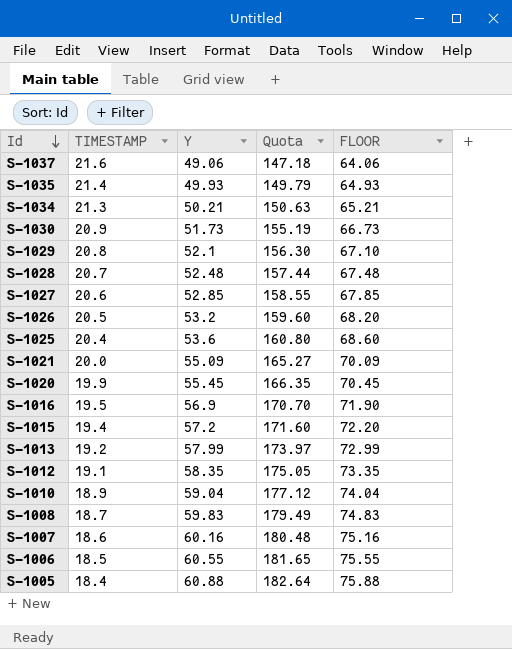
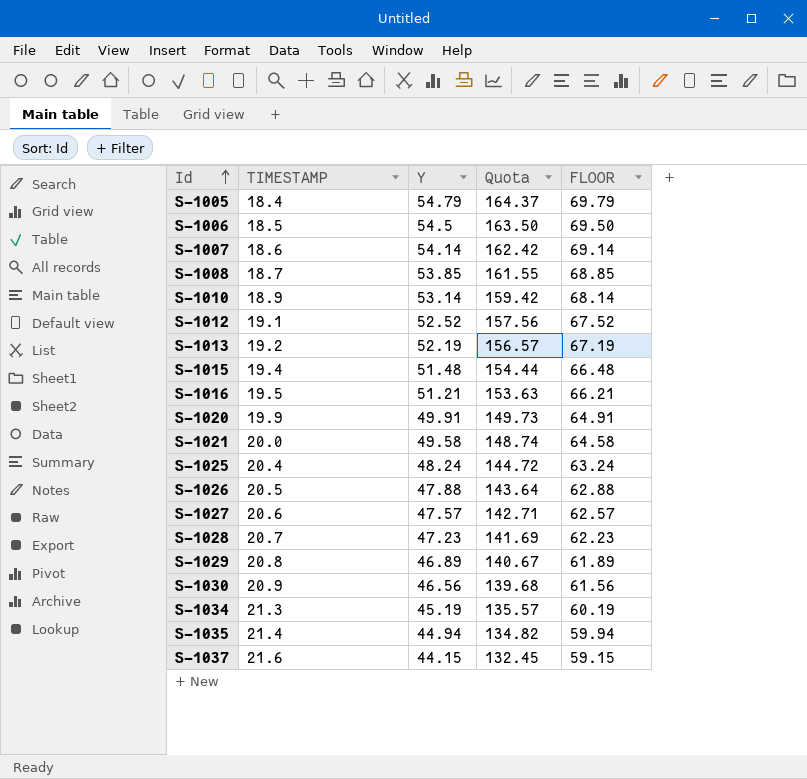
row order: Id descending -> Id ascending
S-1005 | Y: 60.88 -> 54.79
S-1005 | Quota: 182.64 -> 164.37
S-1005 | FLOOR: 75.88 -> 69.79
S-1006 | Y: 60.55 -> 54.5
S-1006 | Quota: 181.65 -> 163.50
S-1006 | FLOOR: 75.55 -> 69.50
S-1007 | Y: 60.16 -> 54.14
S-1007 | Quota: 180.48 -> 162.42
S-1007 | FLOOR: 75.16 -> 69.14
S-1008 | Y: 59.83 -> 53.85
S-1008 | Quota: 179.49 -> 161.55
S-1008 | FLOOR: 74.83 -> 68.85
S-1010 | Y: 59.04 -> 53.14
S-1010 | Quota: 177.12 -> 159.42
S-1010 | FLOOR: 74.04 -> 68.14
S-1012 | Y: 58.35 -> 52.52
S-1012 | Quota: 175.05 -> 157.56
S-1012 | FLOOR: 73.35 -> 67.52
S-1013 | Y: 57.99 -> 52.19
S-1013 | Quota: 173.97 -> 156.57
S-1013 | FLOOR: 72.99 -> 67.19
S-1015 | Y: 57.2 -> 51.48
S-1015 | Quota: 171.60 -> 154.44
S-1015 | FLOOR: 72.20 -> 66.48
S-1016 | Y: 56.9 -> 51.21
S-1016 | Quota: 170.70 -> 153.63
S-1016 | FLOOR: 71.90 -> 66.21
S-1020 | Y: 55.45 -> 49.91
S-1020 | Quota: 166.35 -> 149.73
S-1020 | FLOOR: 70.45 -> 64.91
S-1021 | Y: 55.09 -> 49.58
S-1021 | Quota: 165.27 -> 148.74
S-1021 | FLOOR: 70.09 -> 64.58
S-1025 | Y: 53.6 -> 48.24
S-1025 | Quota: 160.80 -> 144.72
S-1025 | FLOOR: 68.60 -> 63.24
S-1026 | Y: 53.2 -> 47.88
S-1026 | Quota: 159.60 -> 143.64
S-1026 | FLOOR: 68.20 -> 62.88
S-1027 | Y: 52.85 -> 47.57
S-1027 | Quota: 158.55 -> 142.71
S-1027 | FLOOR: 67.85 -> 62.57
S-1028 | Y: 52.48 -> 47.23
S-1028 | Quota: 157.44 -> 141.69
S-1028 | FLOOR: 67.48 -> 62.23
S-1029 | Y: 52.1 -> 46.89
S-1029 | Quota: 156.30 -> 140.67
S-1029 | FLOOR: 67.10 -> 61.89
S-1030 | Y: 51.73 -> 46.56
S-1030 | Quota: 155.19 -> 139.68
S-1030 | FLOOR: 66.73 -> 61.56
S-1034 | Y: 50.21 -> 45.19
S-1034 | Quota: 150.63 -> 135.57
S-1034 | FLOOR: 65.21 -> 60.19
S-1035 | Y: 49.93 -> 44.94
S-1035 | Quota: 149.79 -> 134.82
S-1035 | FLOOR: 64.93 -> 59.94
S-1037 | Y: 49.06 -> 44.15
S-1037 | Quota: 147.18 -> 132.45
S-1037 | FLOOR: 64.06 -> 59.15

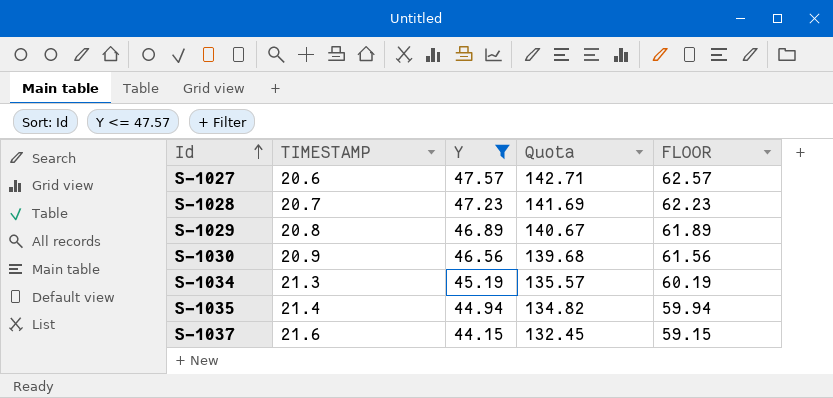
filter: none -> Y <= 47.57

